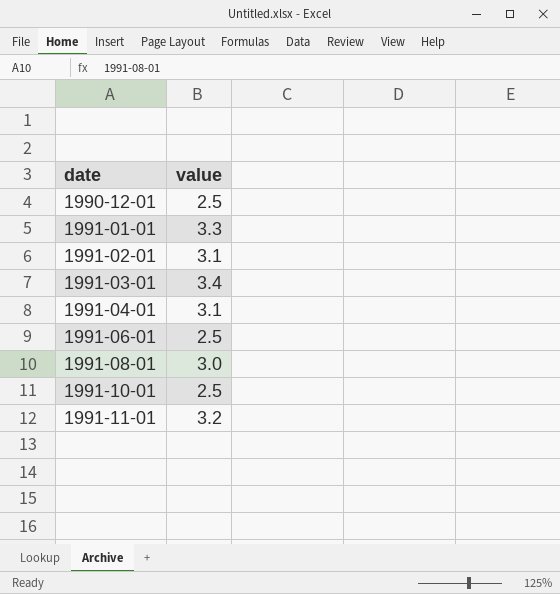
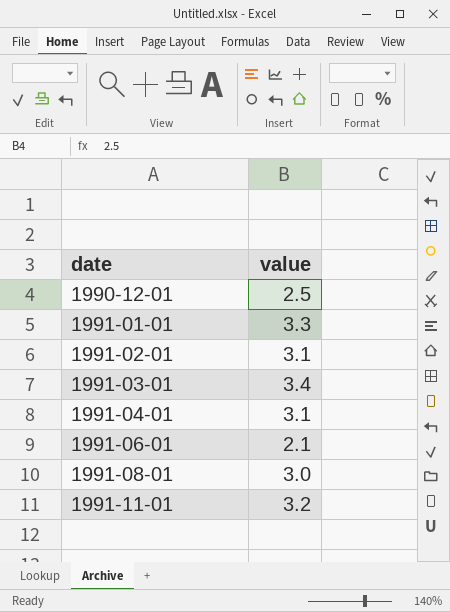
row 1991-10-01: 2.5 -> none
1991-06-01 | value: 2.5 -> 2.1

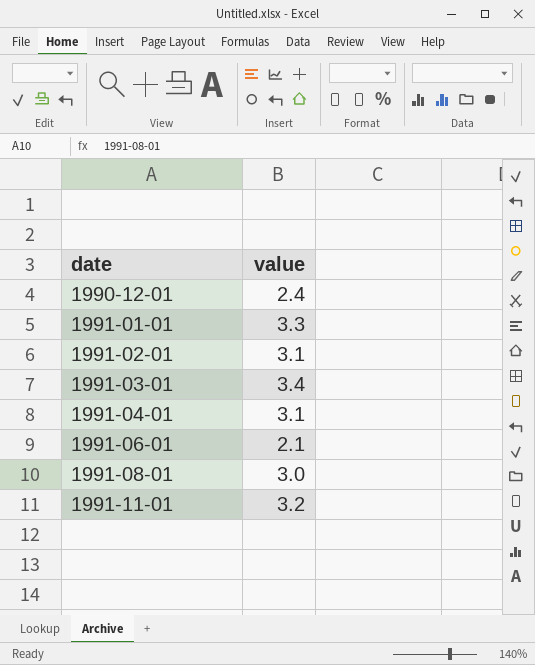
1990-12-01 | value: 2.5 -> 2.4

